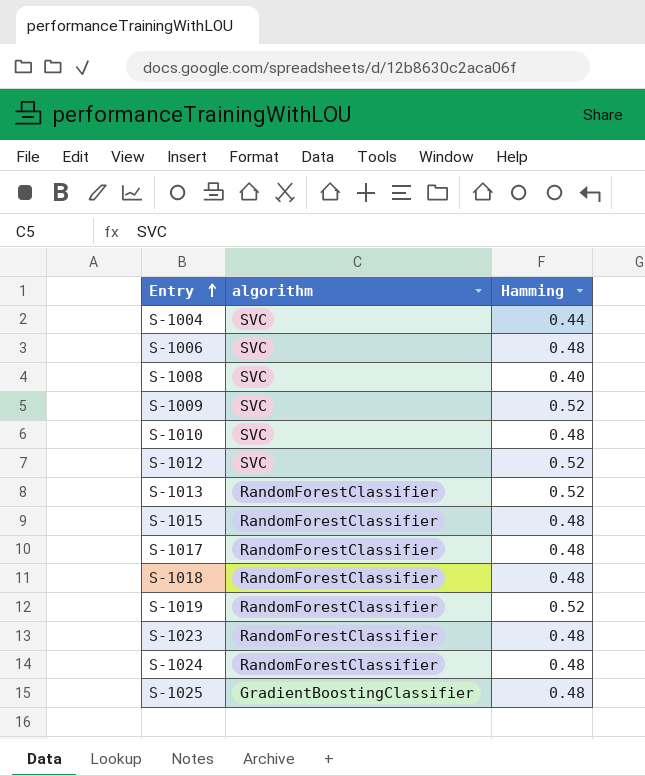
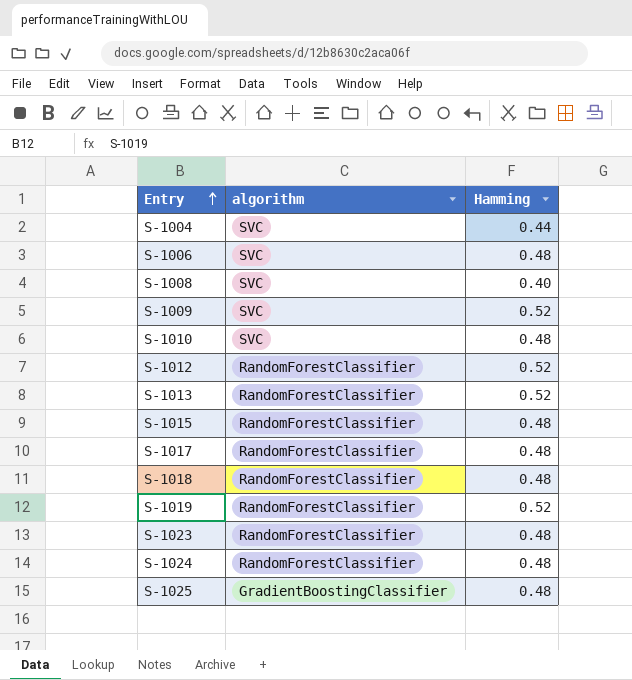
S-1012 | algorithm: SVC -> RandomForestClassifier

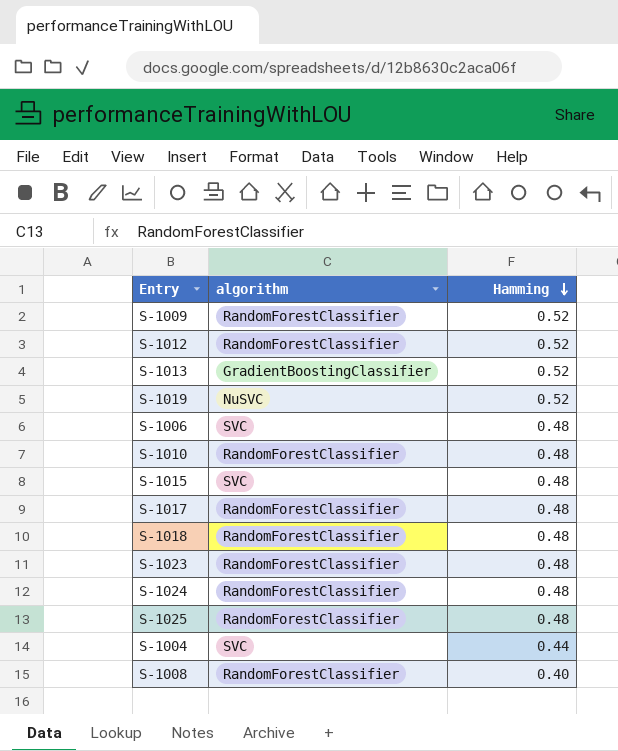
row order: Entry ascending -> Hamming descending
S-1009 | algorithm: SVC -> RandomForestClassifier
S-1013 | algorithm: RandomForestClassifier -> GradientBoostingClassifier
S-1019 | algorithm: RandomForestClassifier -> NuSVC
S-1010 | algorithm: SVC -> RandomForestClassifier
S-1015 | algorithm: RandomForestClassifier -> SVC
S-1025 | algorithm: GradientBoostingClassifier -> RandomForestClassifier
S-1008 | algorithm: SVC -> RandomForestClassifier

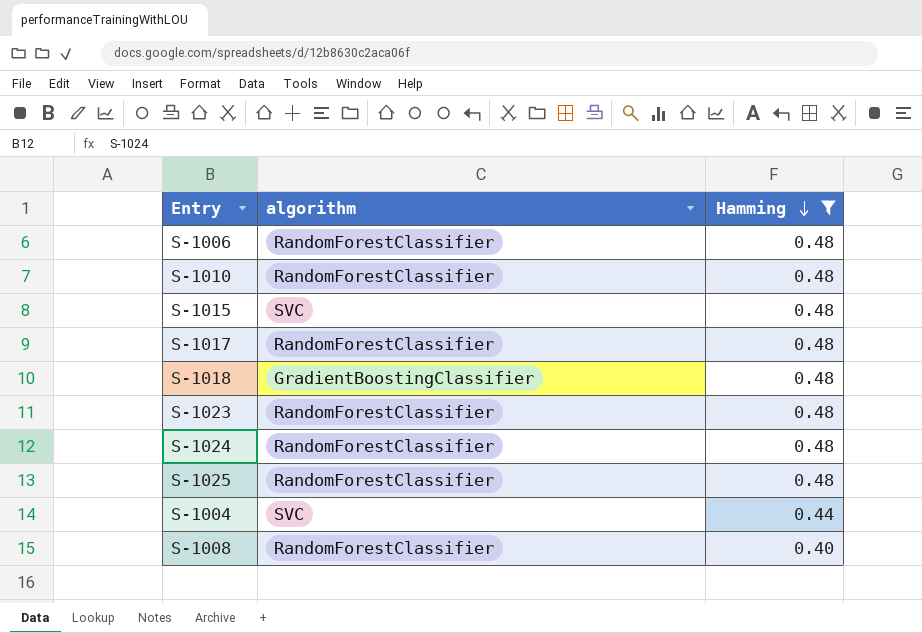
filter: none -> Hamming != 0.52
S-1006 | algorithm: SVC -> RandomForestClassifier
S-1018 | algorithm: RandomForestClassifier -> GradientBoostingClassifier

